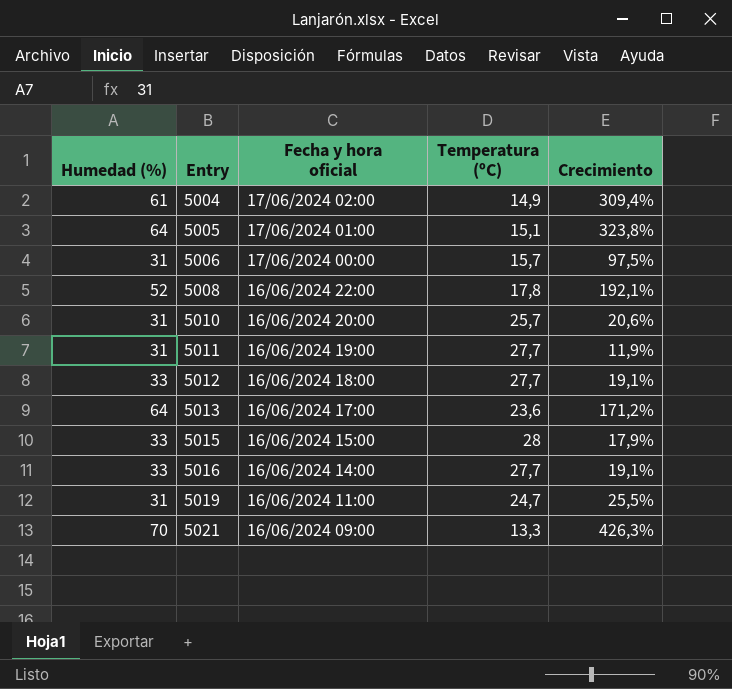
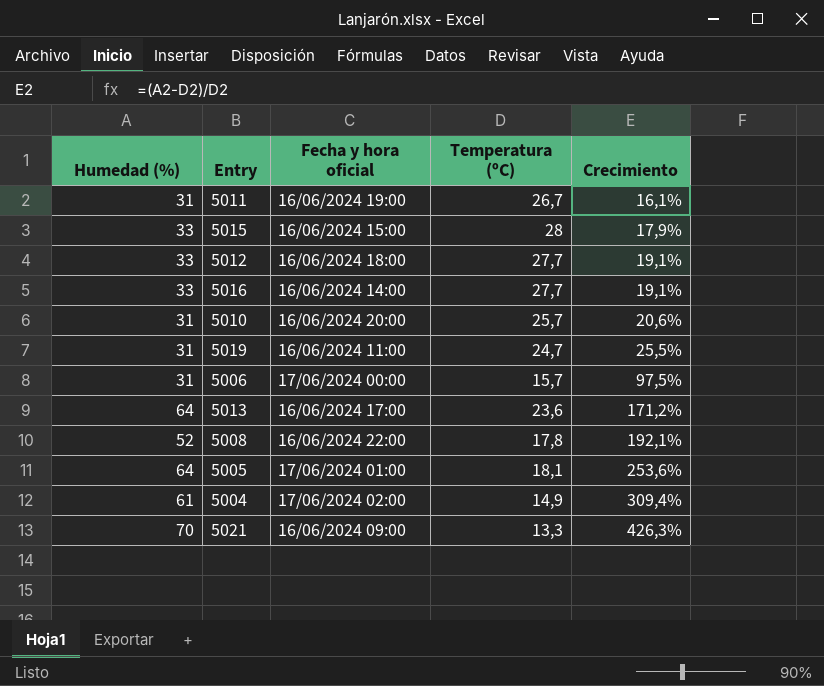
row order: Entry ascending -> Crecimiento ascending
5011 | Temperatura (ºC): 27,7 -> 26,7
5011 | Crecimiento: 11,9% -> 16,1%
5005 | Temperatura (ºC): 15,1 -> 18,1
5005 | Crecimiento: 323,8% -> 253,6%

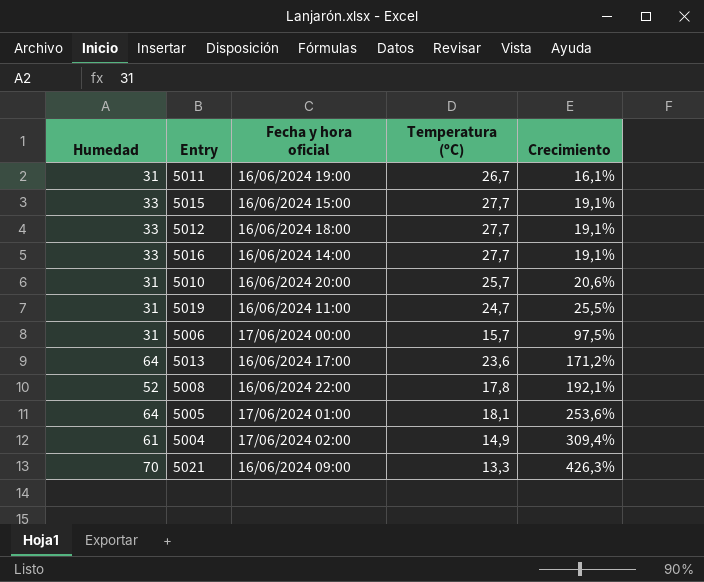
column name: Humedad (%) -> Humedad
5015 | Temperatura (ºC): 28 -> 27,7
5015 | Crecimiento: 17,9% -> 19,1%

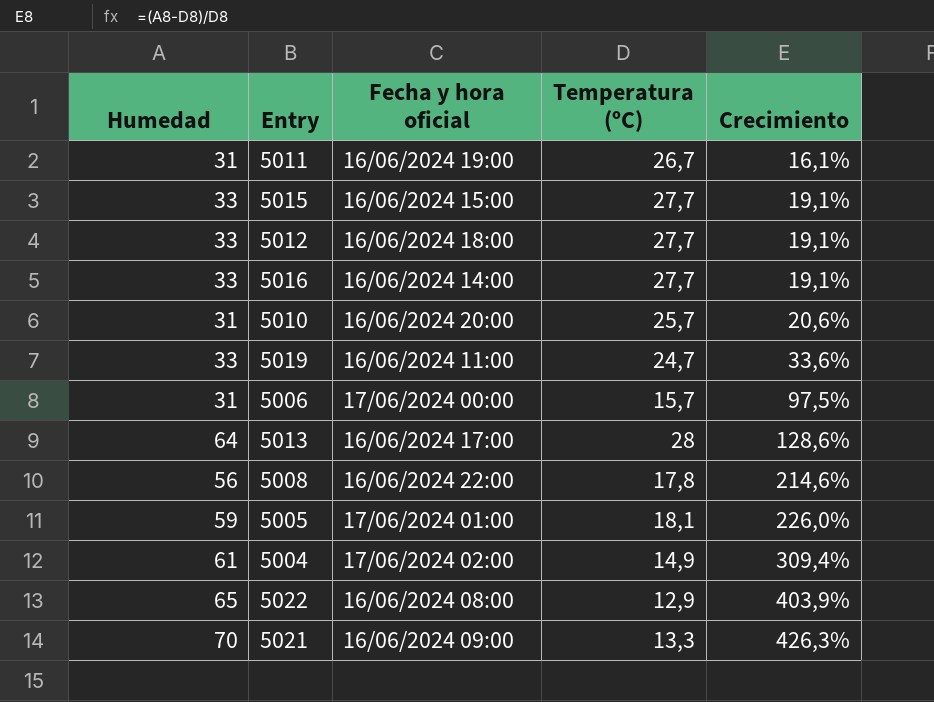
5019 | Humedad: 31 -> 33
5019 | Crecimiento: 25,5% -> 33,6%
5013 | Temperatura (ºC): 23,6 -> 28
5013 | Crecimiento: 171,2% -> 128,6%
5008 | Humedad: 52 -> 56
5008 | Crecimiento: 192,1% -> 214,6%
5005 | Humedad: 64 -> 59
5005 | Crecimiento: 253,6% -> 226,0%
row 5022: none -> 65 | 16/06/2024 08:00 | 12,9 | 403,9%

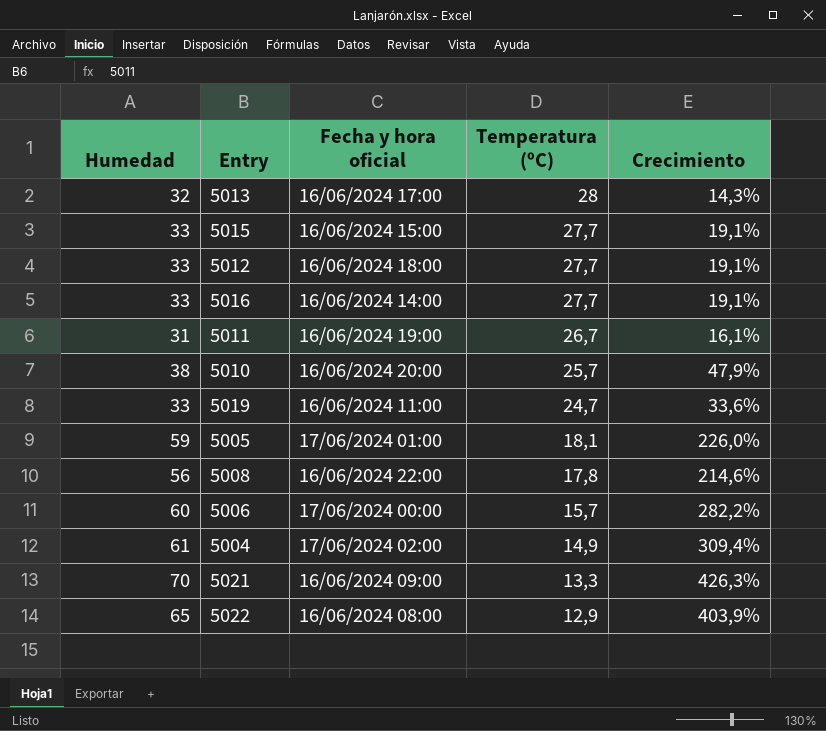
row order: Crecimiento ascending -> Temperatura (ºC) descending
5013 | Humedad: 64 -> 32
5013 | Crecimiento: 128,6% -> 14,3%
5010 | Humedad: 31 -> 38
5010 | Crecimiento: 20,6% -> 47,9%
5006 | Humedad: 31 -> 60
5006 | Crecimiento: 97,5% -> 282,2%

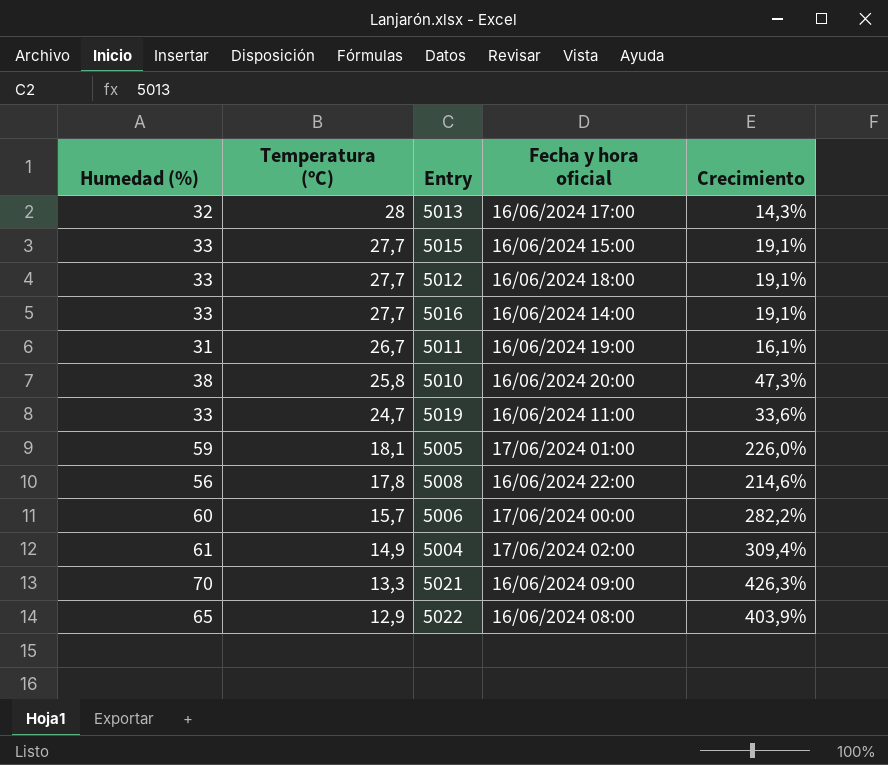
column name: Humedad -> Humedad (%)
column Temperatura (ºC) | position: 4 -> 2
5010 | Temperatura (ºC): 25,7 -> 25,8
5010 | Crecimiento: 47,9% -> 47,3%

